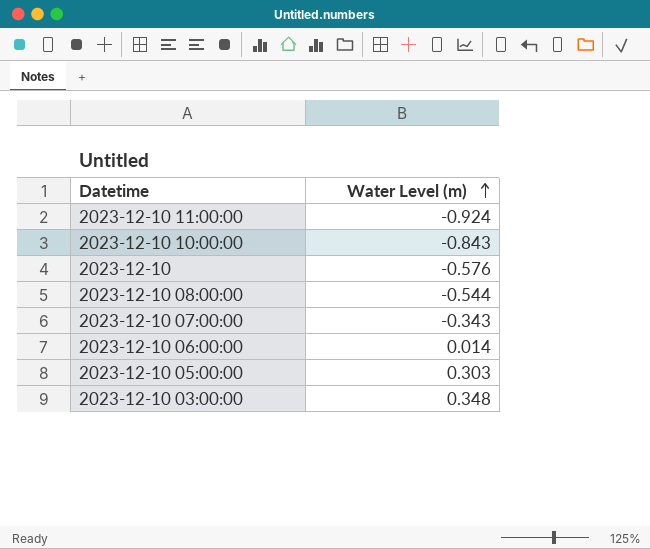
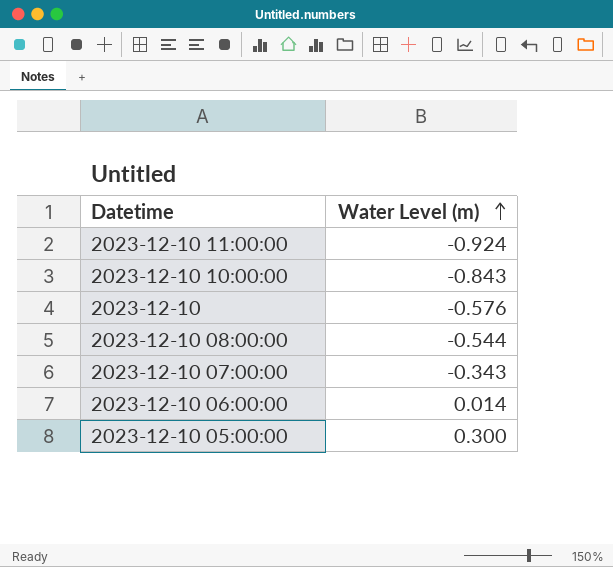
row 2023-12-10 03:00:00: 0.348 -> none
2023-12-10 05:00:00 | Water Level (m): 0.303 -> 0.300

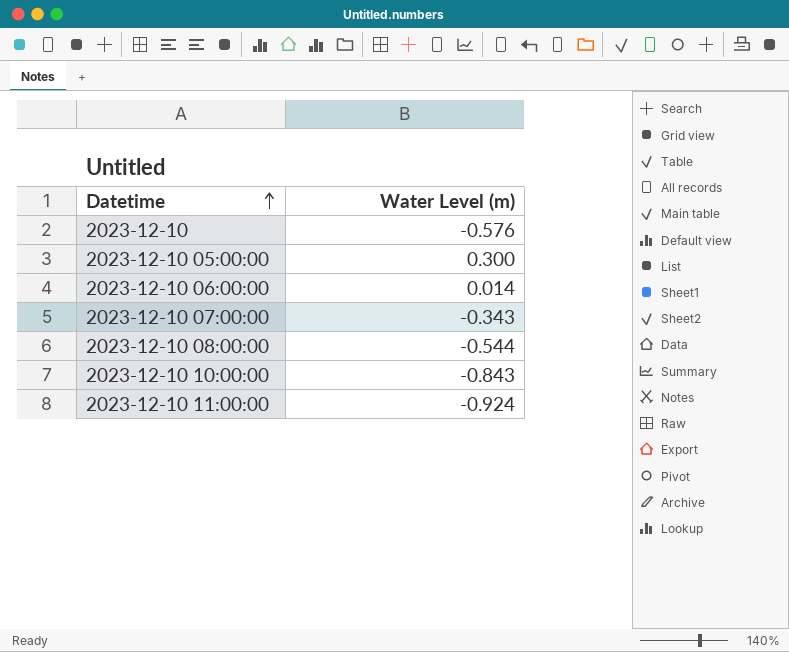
row order: Water Level (m) ascending -> Datetime ascending

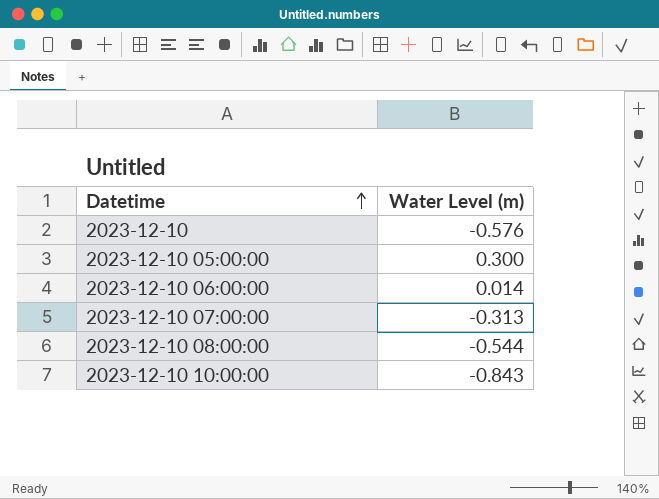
row 2023-12-10 11:00:00: -0.924 -> none
2023-12-10 07:00:00 | Water Level (m): -0.343 -> -0.313

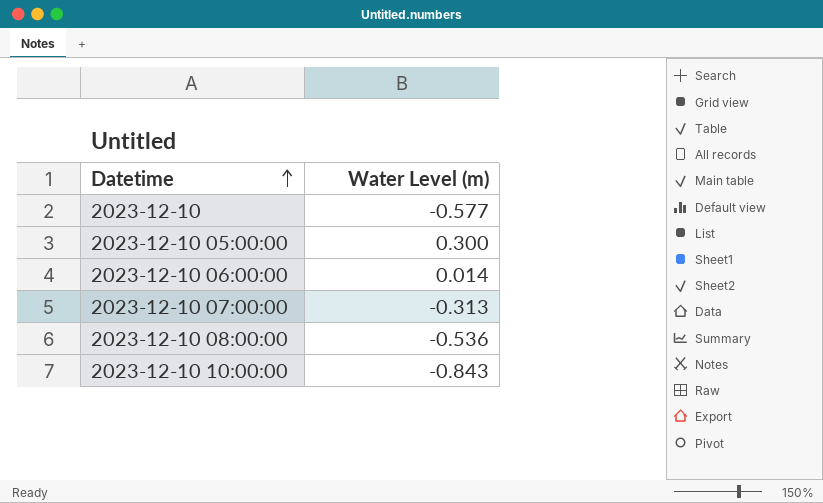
2023-12-10 | Water Level (m): -0.576 -> -0.577
2023-12-10 08:00:00 | Water Level (m): -0.544 -> -0.536

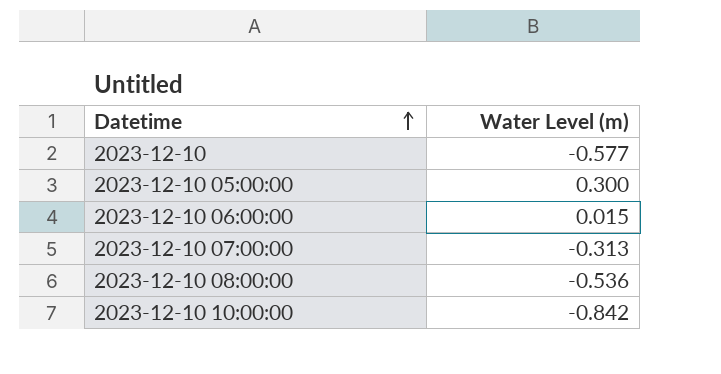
2023-12-10 06:00:00 | Water Level (m): 0.014 -> 0.015
2023-12-10 10:00:00 | Water Level (m): -0.843 -> -0.842

